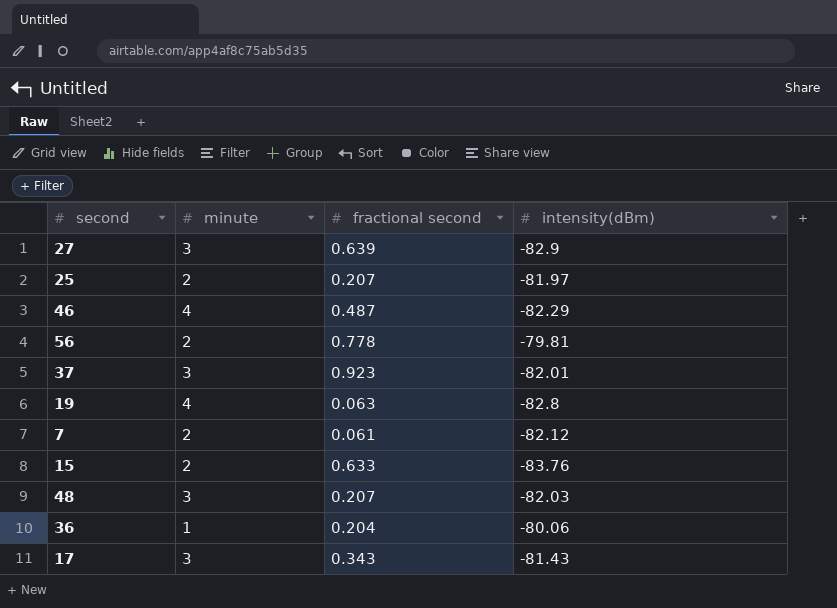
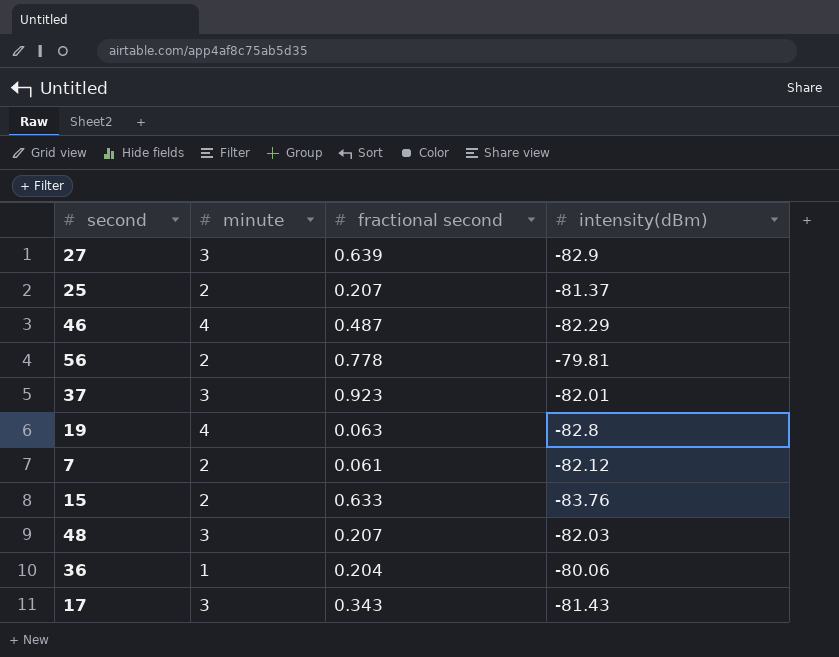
25 | intensity(dBm): -81.97 -> -81.37

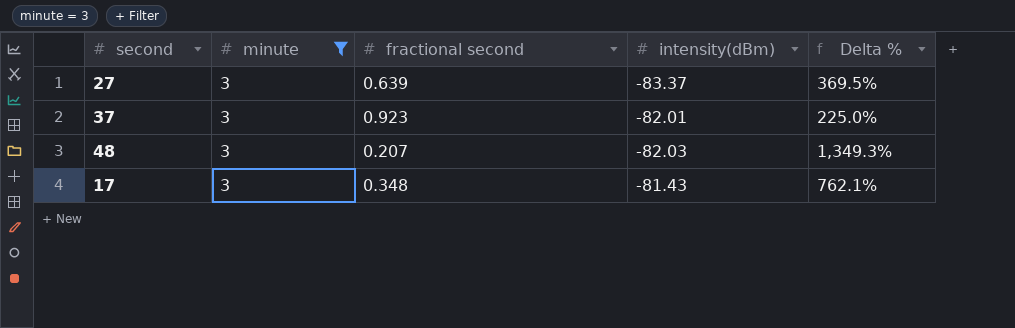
filter: none -> minute = 3
column Delta % | formula: none -> ([minute] - [fractional second]) / [fractional second]
27 | intensity(dBm): -82.9 -> -83.37
17 | fractional second: 0.343 -> 0.348

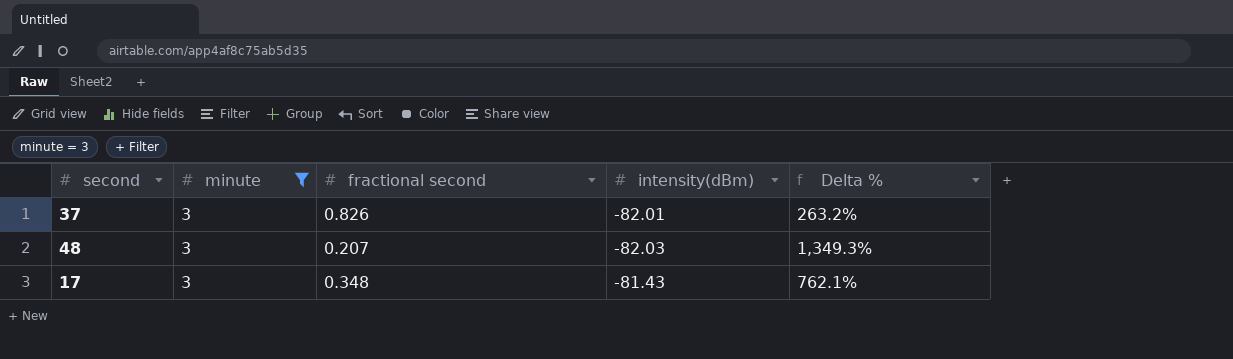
row 27: 3 | 0.639 | -83.37 | 369.5% -> none
37 | fractional second: 0.923 -> 0.826
37 | Delta %: 225.0% -> 263.2%

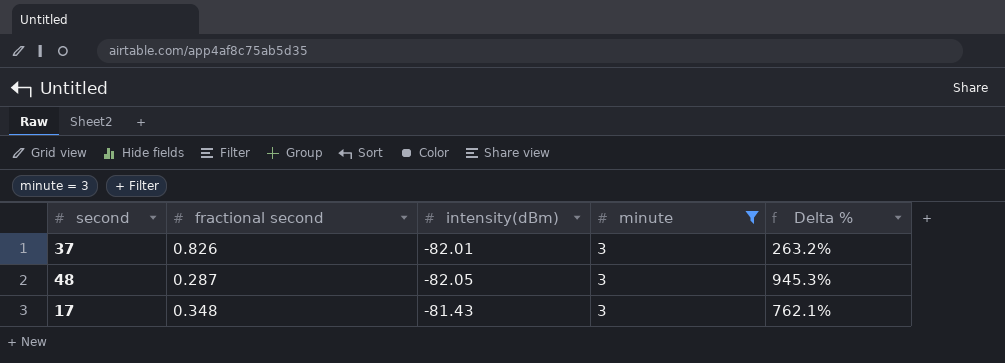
column minute | position: 2 -> 4
48 | fractional second: 0.207 -> 0.287
48 | intensity(dBm): -82.03 -> -82.05
48 | Delta %: 1,349.3% -> 945.3%

